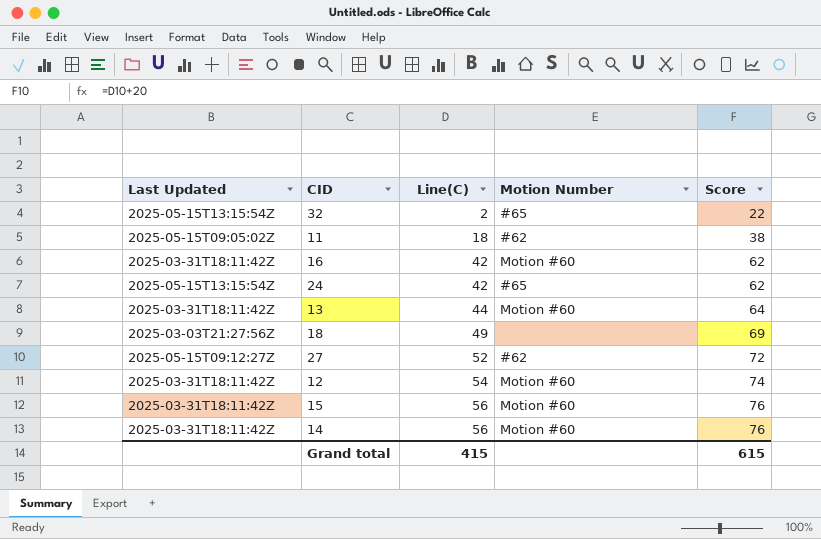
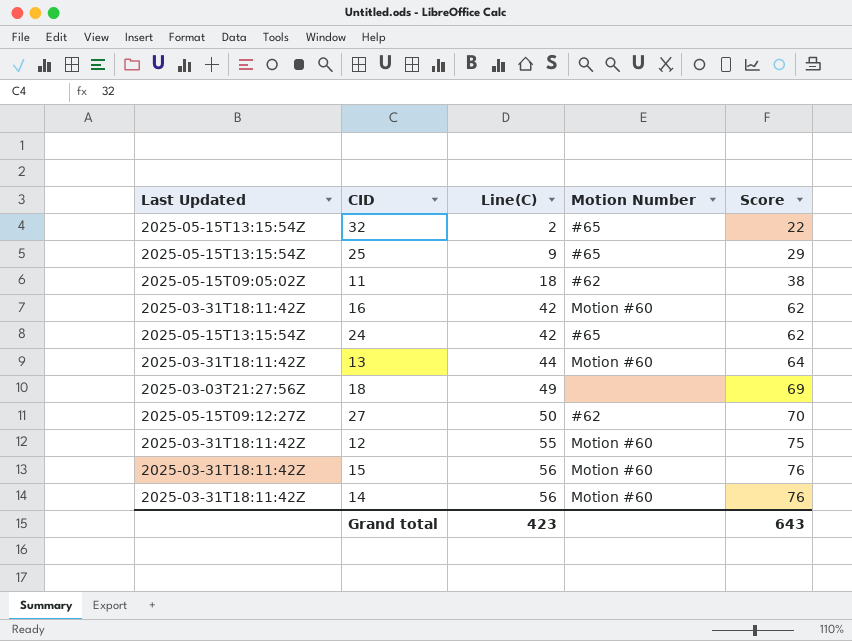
row 25: none -> 2025-05-15T13:15:54Z | 9 | #65 | 29
27 | Line(C): 52 -> 50
27 | Score: 72 -> 70
12 | Line(C): 54 -> 55
12 | Score: 74 -> 75
Grand total | Line(C): 415 -> 423
Grand total | Score: 615 -> 643

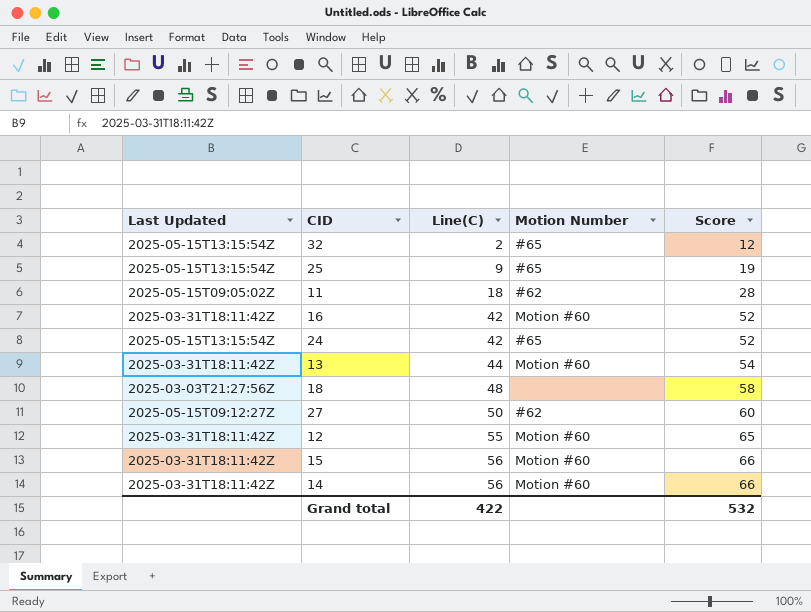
column Score | formula: [Line(C)] + 20 -> [Line(C)] + 10
18 | Line(C): 49 -> 48
Grand total | Line(C): 423 -> 422
Grand total | Score: 643 -> 532

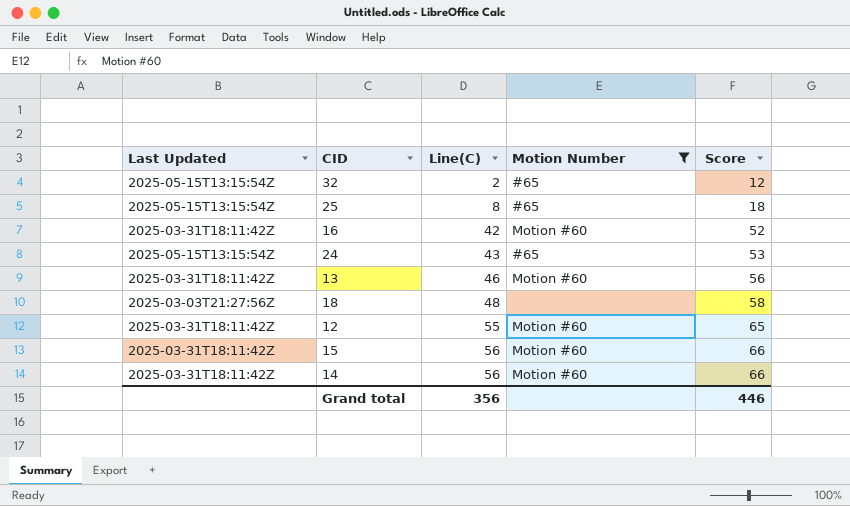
filter: none -> Motion Number != #62
25 | Line(C): 9 -> 8
25 | Score: 19 -> 18
24 | Line(C): 42 -> 43
24 | Score: 52 -> 53
13 | Line(C): 44 -> 46
13 | Score: 54 -> 56
Grand total | Line(C): 422 -> 356
Grand total | Score: 532 -> 446

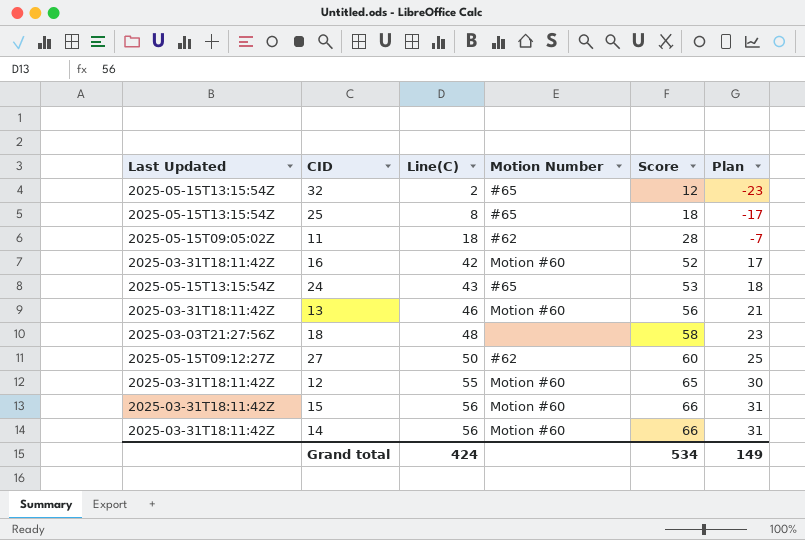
filter: Motion Number != #62 -> none
column Plan | formula: none -> [Line(C)] - 25
Grand total | Line(C): 356 -> 424
Grand total | Score: 446 -> 534

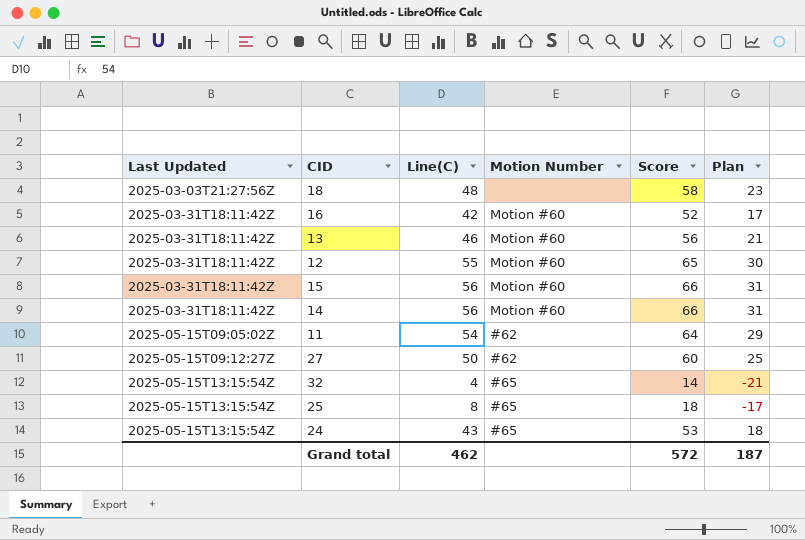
row order: Line(C) ascending -> Last Updated ascending
11 | Line(C): 18 -> 54
11 | Score: 28 -> 64
11 | Plan: -7 -> 29
32 | Line(C): 2 -> 4
32 | Score: 12 -> 14
32 | Plan: -23 -> -21
Grand total | Line(C): 424 -> 462
Grand total | Score: 534 -> 572
Grand total | Plan: 149 -> 187

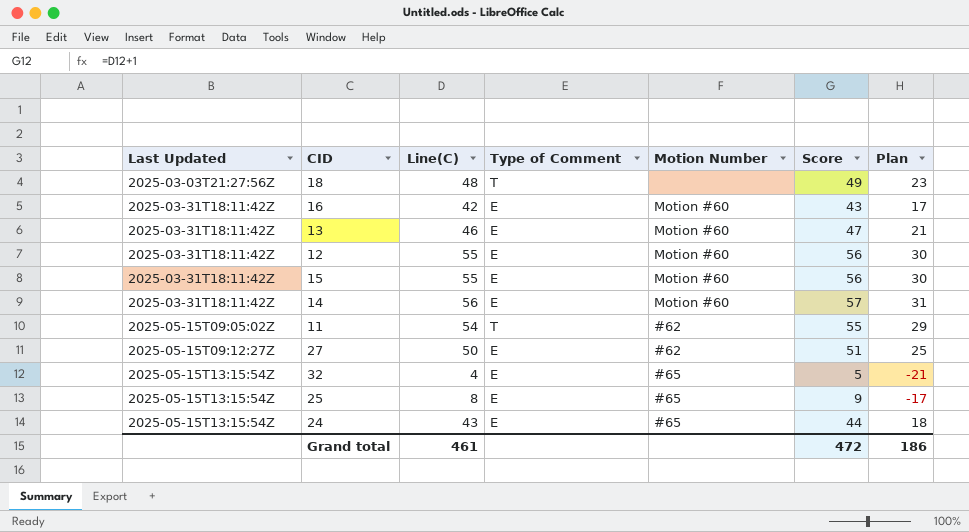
column Type of Comment | position: none -> 4
column Score | formula: [Line(C)] + 10 -> [Line(C)] + 1
15 | Line(C): 56 -> 55
15 | Plan: 31 -> 30
Grand total | Line(C): 462 -> 461
Grand total | Score: 572 -> 472
Grand total | Plan: 187 -> 186

